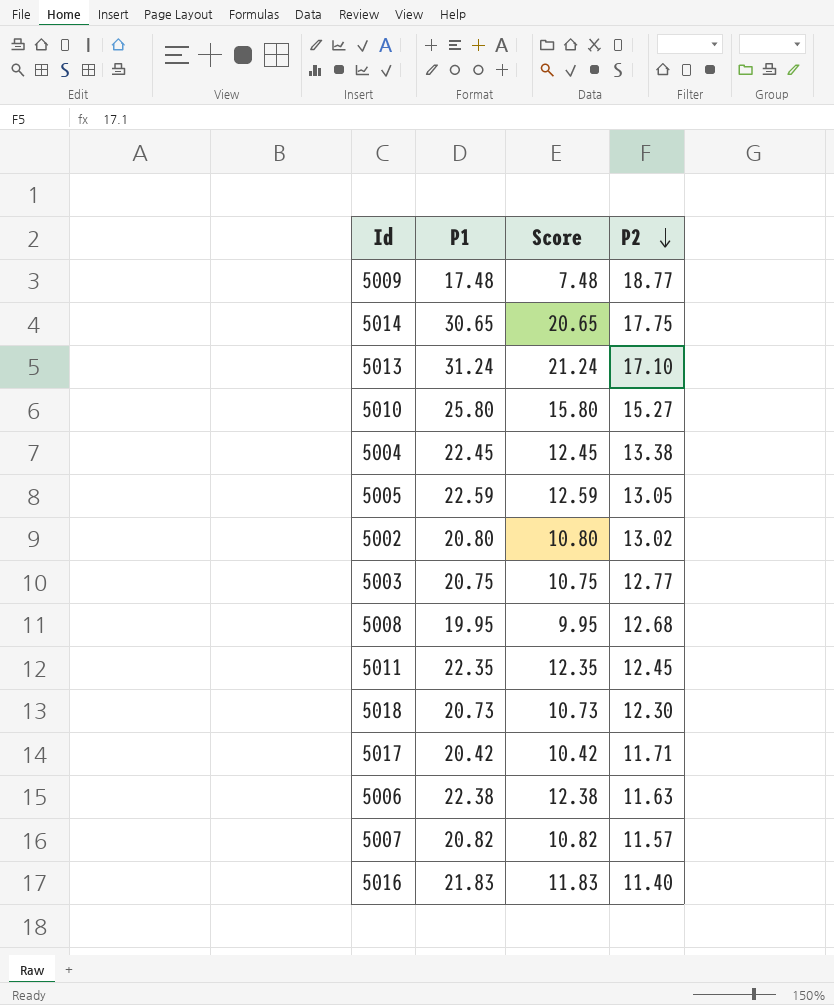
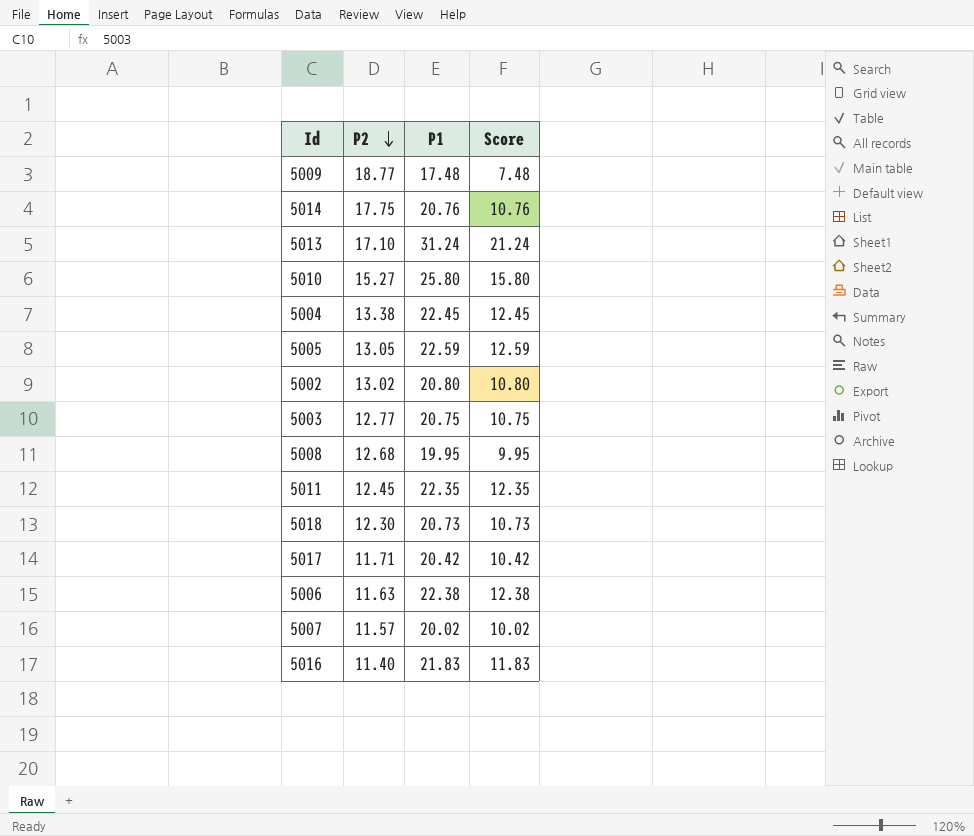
column P2 | position: 4 -> 2
5014 | P1: 30.65 -> 20.76
5014 | Score: 20.65 -> 10.76
5007 | P1: 20.82 -> 20.02
5007 | Score: 10.82 -> 10.02

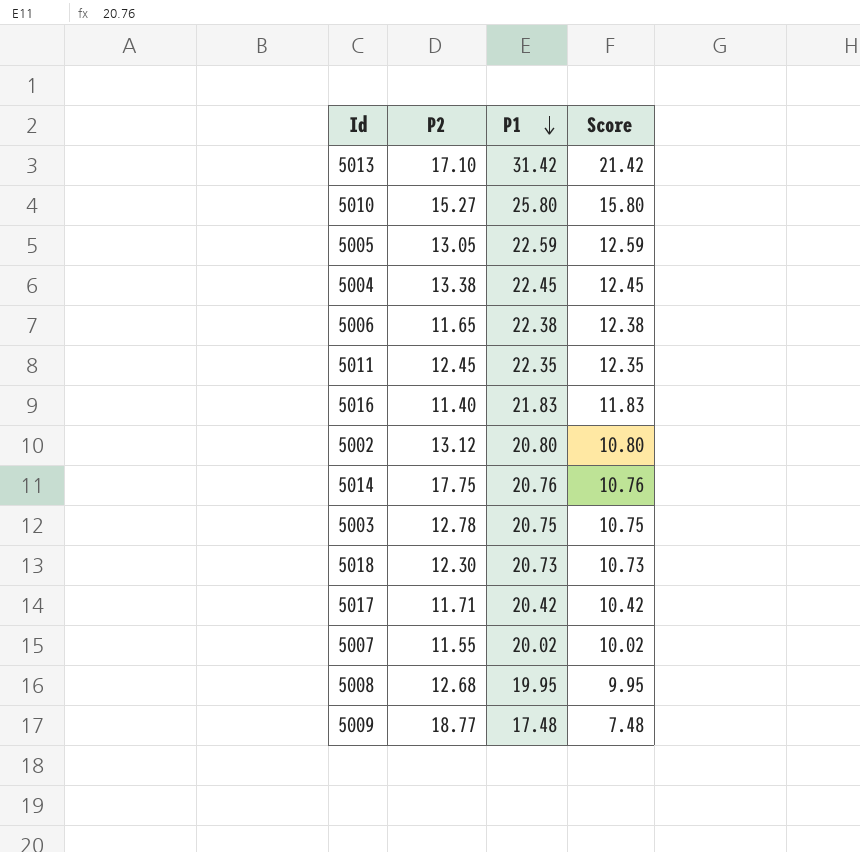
row order: P2 descending -> P1 descending
5013 | P1: 31.24 -> 31.42
5013 | Score: 21.24 -> 21.42
5006 | P2: 11.63 -> 11.65
5002 | P2: 13.02 -> 13.12
5003 | P2: 12.77 -> 12.78
5007 | P2: 11.57 -> 11.55

